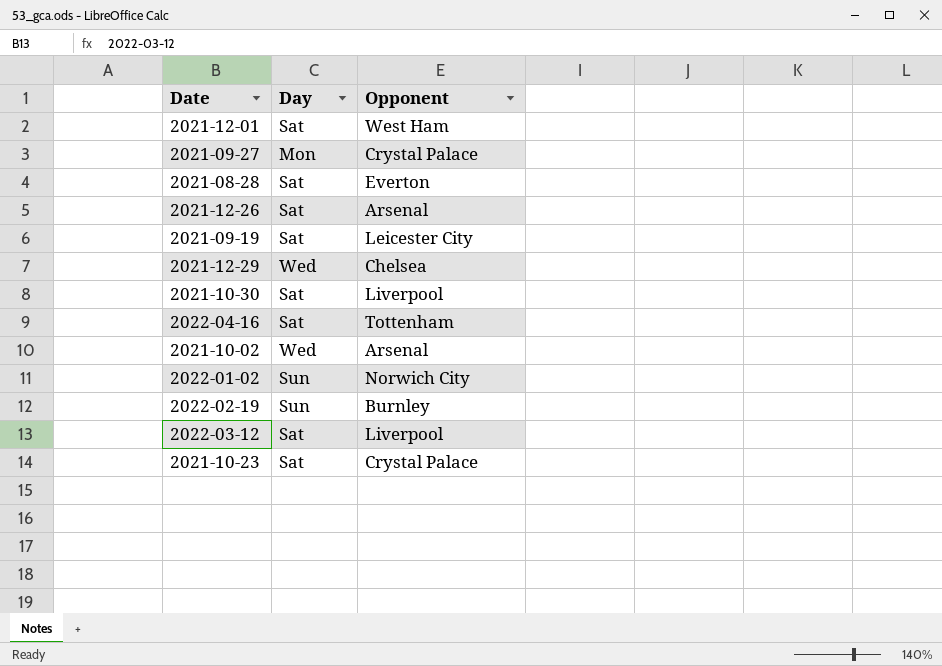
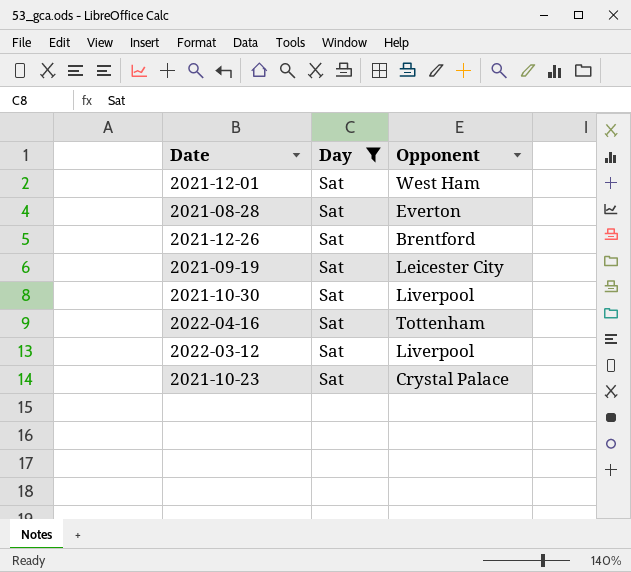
filter: none -> Day = Sat
2021-12-26 | Opponent: Arsenal -> Brentford

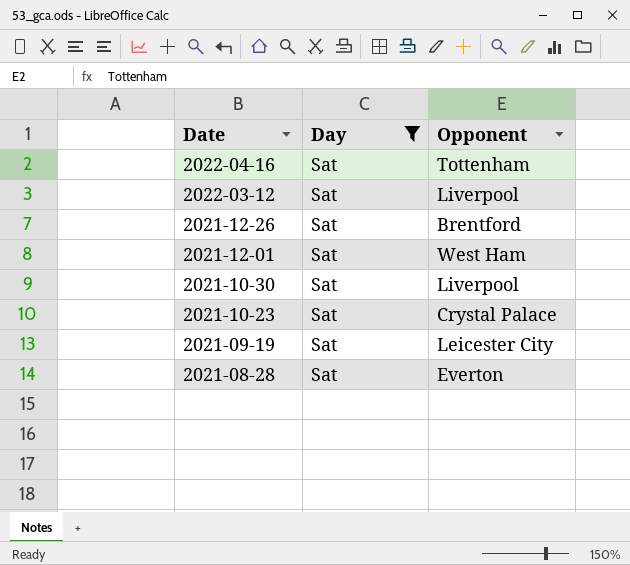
row order: none -> Date descending

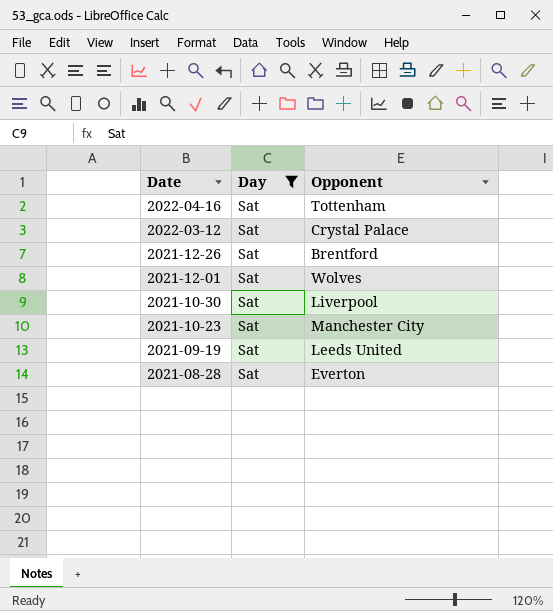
2022-03-12 | Opponent: Liverpool -> Crystal Palace
2021-12-01 | Opponent: West Ham -> Wolves
2021-10-23 | Opponent: Crystal Palace -> Manchester City
2021-09-19 | Opponent: Leicester City -> Leeds United

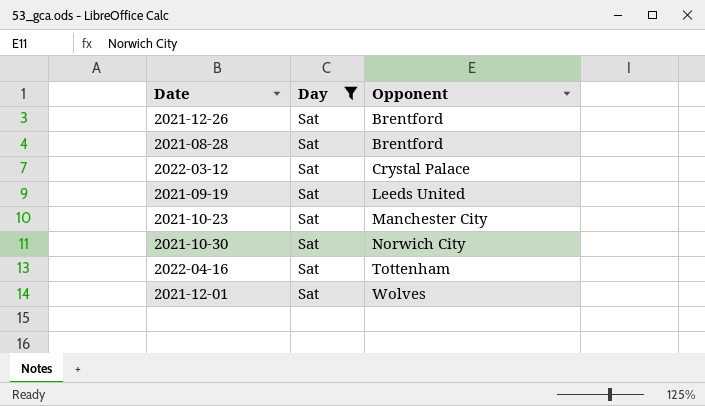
row order: Date descending -> Opponent ascending
2021-08-28 | Opponent: Everton -> Brentford
2021-10-30 | Opponent: Liverpool -> Norwich City

